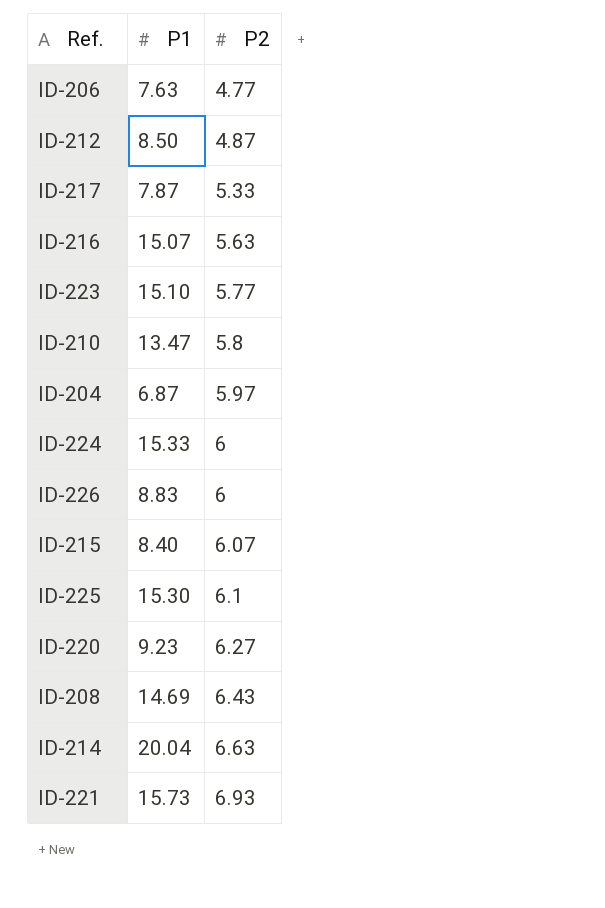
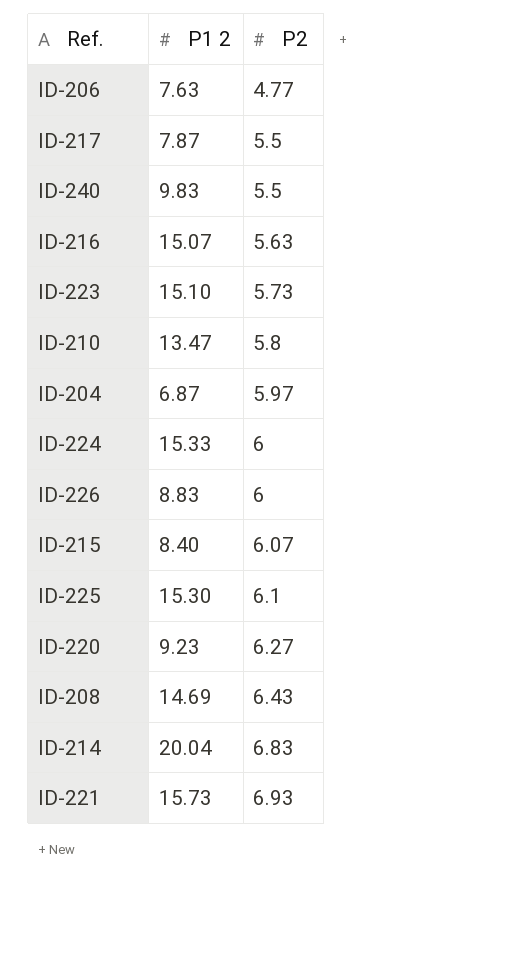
column name: P1 -> P1 2
row ID-212: 8.50 | 4.87 -> none
ID-217 | P2: 5.33 -> 5.5
row ID-240: none -> 9.83 | 5.5
ID-223 | P2: 5.77 -> 5.73
ID-214 | P2: 6.63 -> 6.83

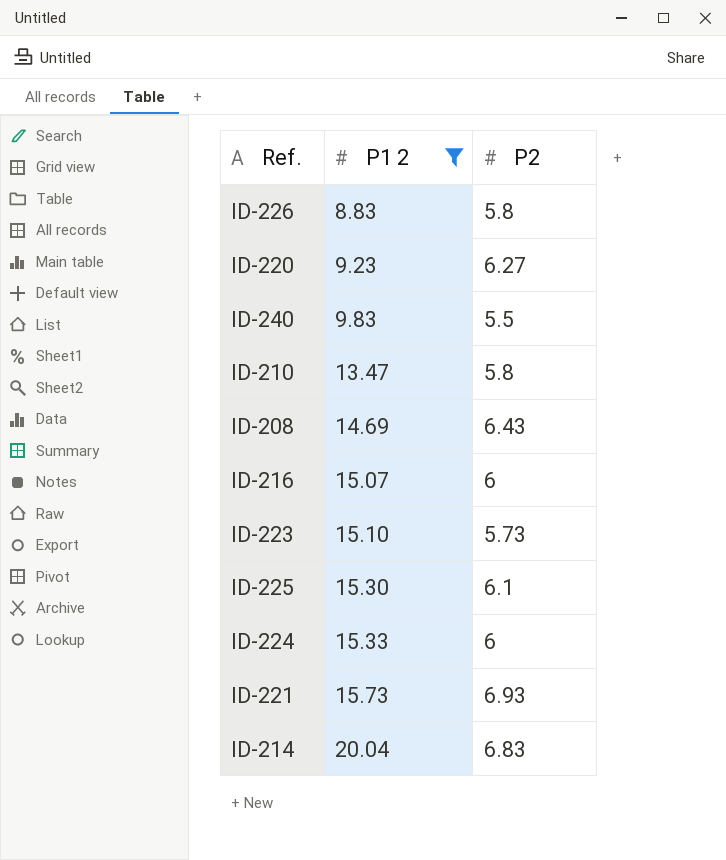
filter: none -> P1 2 >= 8.83
row order: P2 ascending -> P1 2 ascending
ID-226 | P2: 6 -> 5.8
ID-216 | P2: 5.63 -> 6

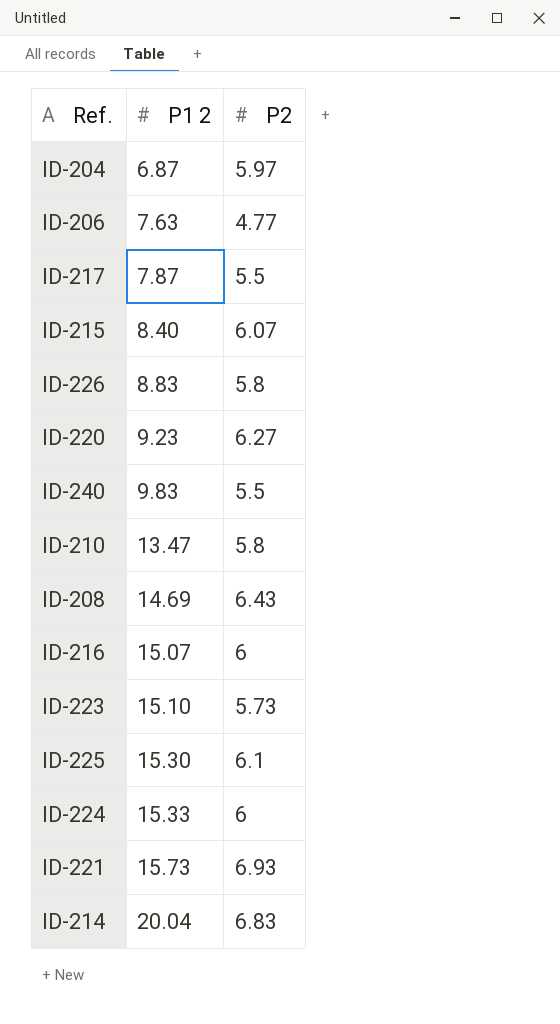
filter: P1 2 >= 8.83 -> none

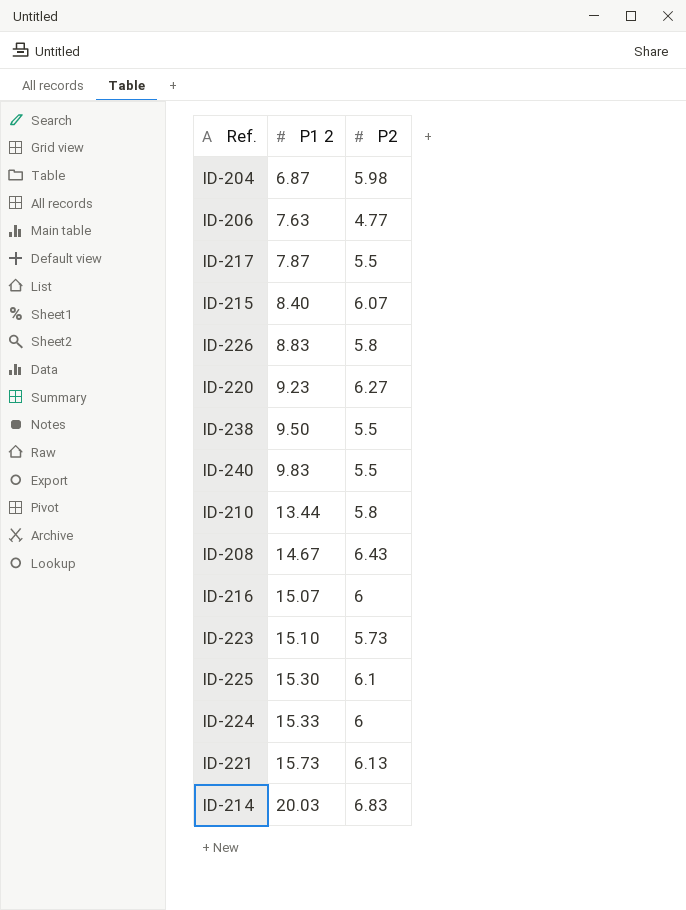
ID-204 | P2: 5.97 -> 5.98
row ID-238: none -> 9.50 | 5.5
ID-210 | P1 2: 13.47 -> 13.44
ID-208 | P1 2: 14.69 -> 14.67
ID-221 | P2: 6.93 -> 6.13
ID-214 | P1 2: 20.04 -> 20.03

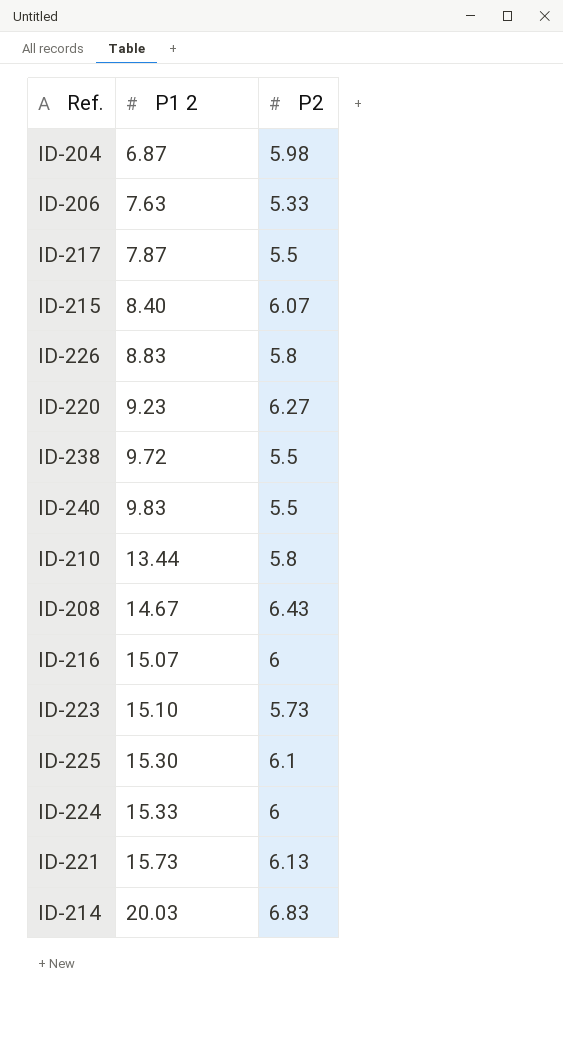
ID-206 | P2: 4.77 -> 5.33
ID-238 | P1 2: 9.50 -> 9.72

